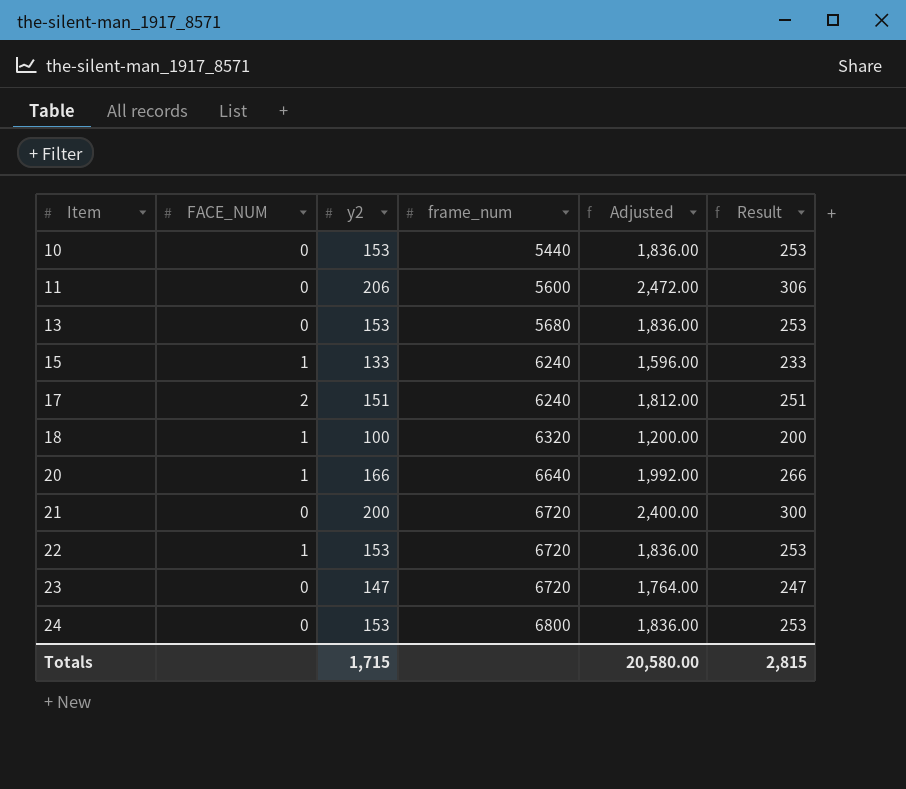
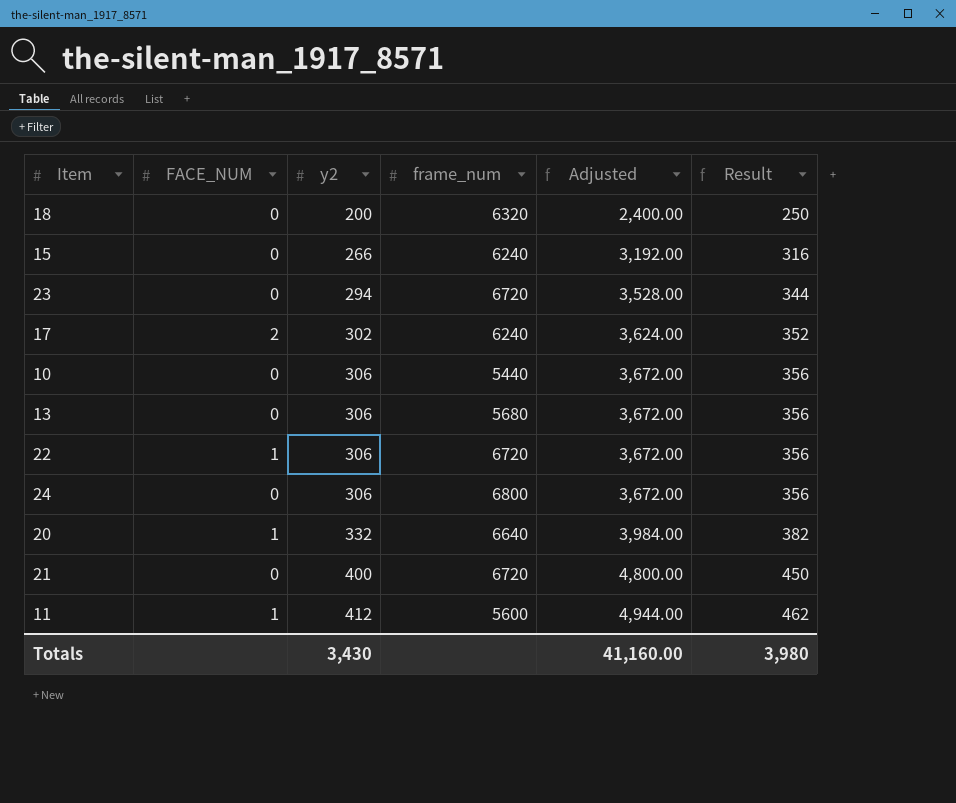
row order: Item ascending -> y2 ascending
column Result | formula: [y2] + 100 -> [y2] + 50
18 | FACE_NUM: 1 -> 0
18 | y2: 100 -> 200
18 | Adjusted: 1,200.00 -> 2,400.00
15 | FACE_NUM: 1 -> 0
15 | y2: 133 -> 266
15 | Adjusted: 1,596.00 -> 3,192.00
23 | y2: 147 -> 294
23 | Adjusted: 1,764.00 -> 3,528.00
17 | y2: 151 -> 302
17 | Adjusted: 1,812.00 -> 3,624.00
10 | y2: 153 -> 306
10 | Adjusted: 1,836.00 -> 3,672.00
13 | y2: 153 -> 306
13 | Adjusted: 1,836.00 -> 3,672.00
22 | y2: 153 -> 306
22 | Adjusted: 1,836.00 -> 3,672.00
24 | y2: 153 -> 306
24 | Adjusted: 1,836.00 -> 3,672.00
20 | y2: 166 -> 332
20 | Adjusted: 1,992.00 -> 3,984.00
21 | y2: 200 -> 400
21 | Adjusted: 2,400.00 -> 4,800.00
11 | FACE_NUM: 0 -> 1
11 | y2: 206 -> 412
11 | Adjusted: 2,472.00 -> 4,944.00
Totals | y2: 1,715 -> 3,430
Totals | Adjusted: 20,580.00 -> 41,160.00
Totals | Result: 2,815 -> 3,980

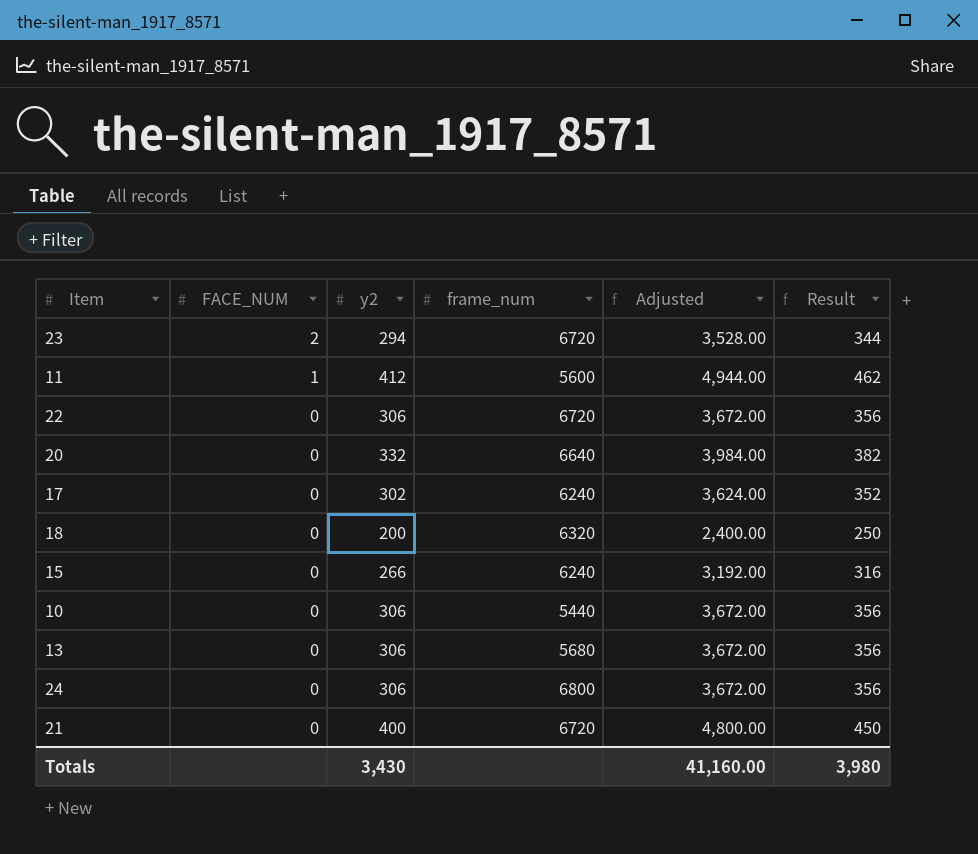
row order: y2 ascending -> FACE_NUM descending
23 | FACE_NUM: 0 -> 2
22 | FACE_NUM: 1 -> 0
20 | FACE_NUM: 1 -> 0
17 | FACE_NUM: 2 -> 0

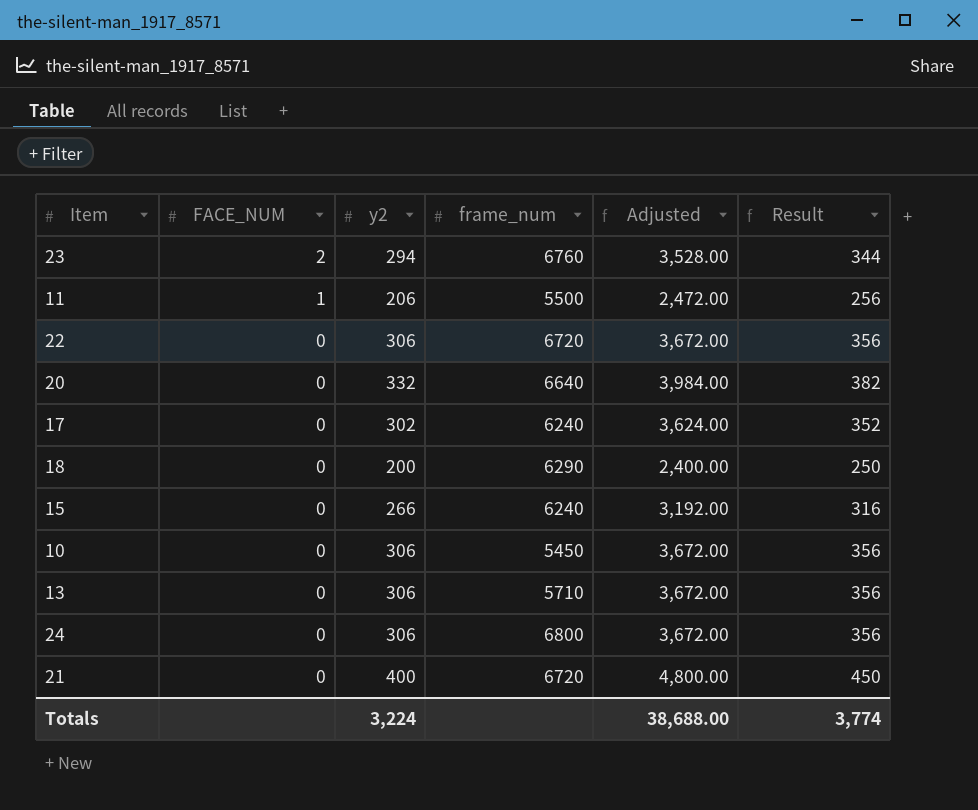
23 | frame_num: 6720 -> 6760
11 | y2: 412 -> 206
11 | frame_num: 5600 -> 5500
11 | Adjusted: 4,944.00 -> 2,472.00
11 | Result: 462 -> 256
18 | frame_num: 6320 -> 6290
10 | frame_num: 5440 -> 5450
13 | frame_num: 5680 -> 5710
Totals | y2: 3,430 -> 3,224
Totals | Adjusted: 41,160.00 -> 38,688.00
Totals | Result: 3,980 -> 3,774

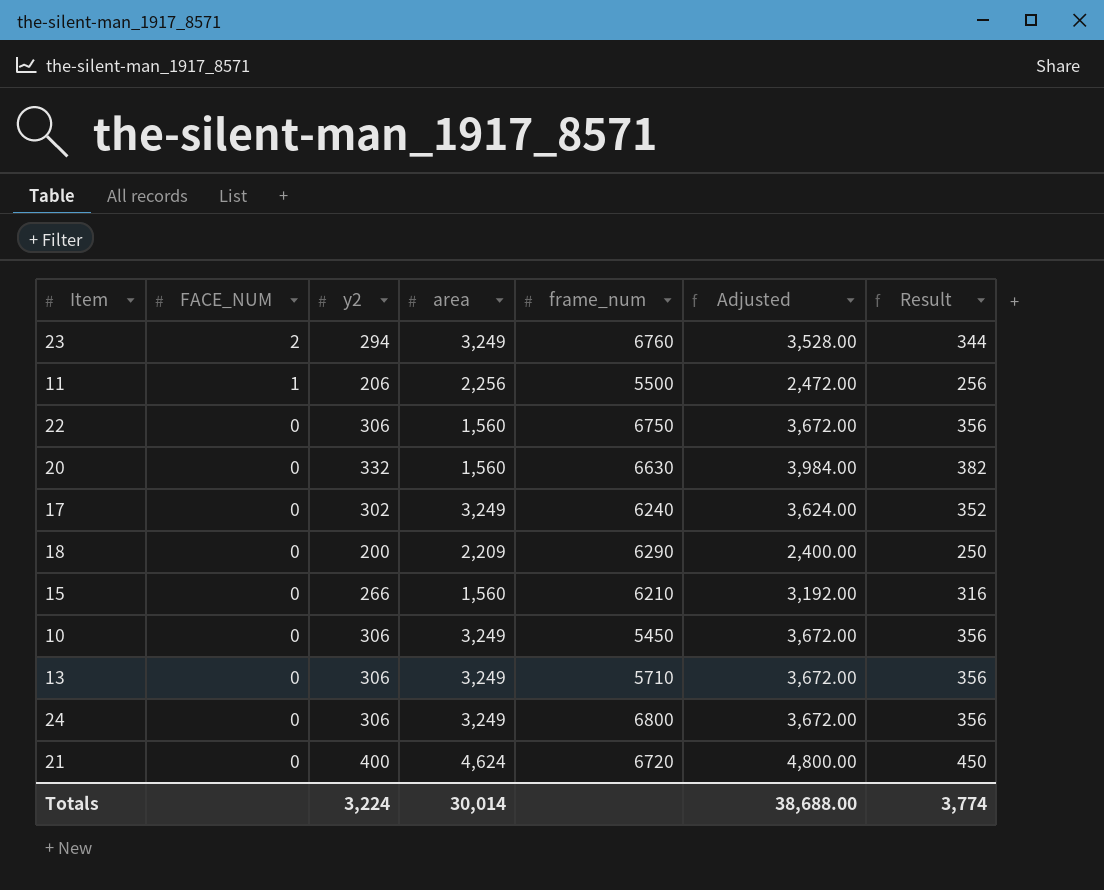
column area | position: none -> 4
22 | frame_num: 6720 -> 6750
20 | frame_num: 6640 -> 6630
15 | frame_num: 6240 -> 6210

